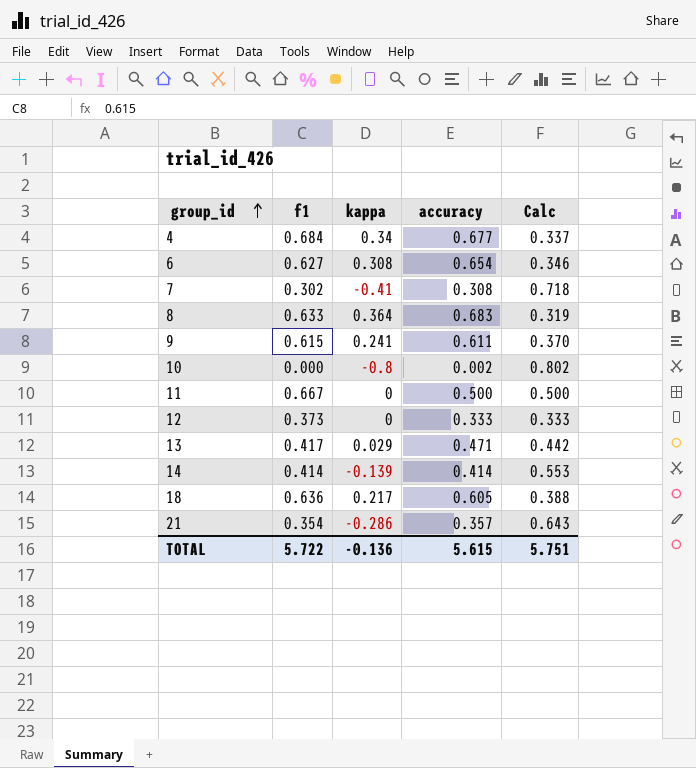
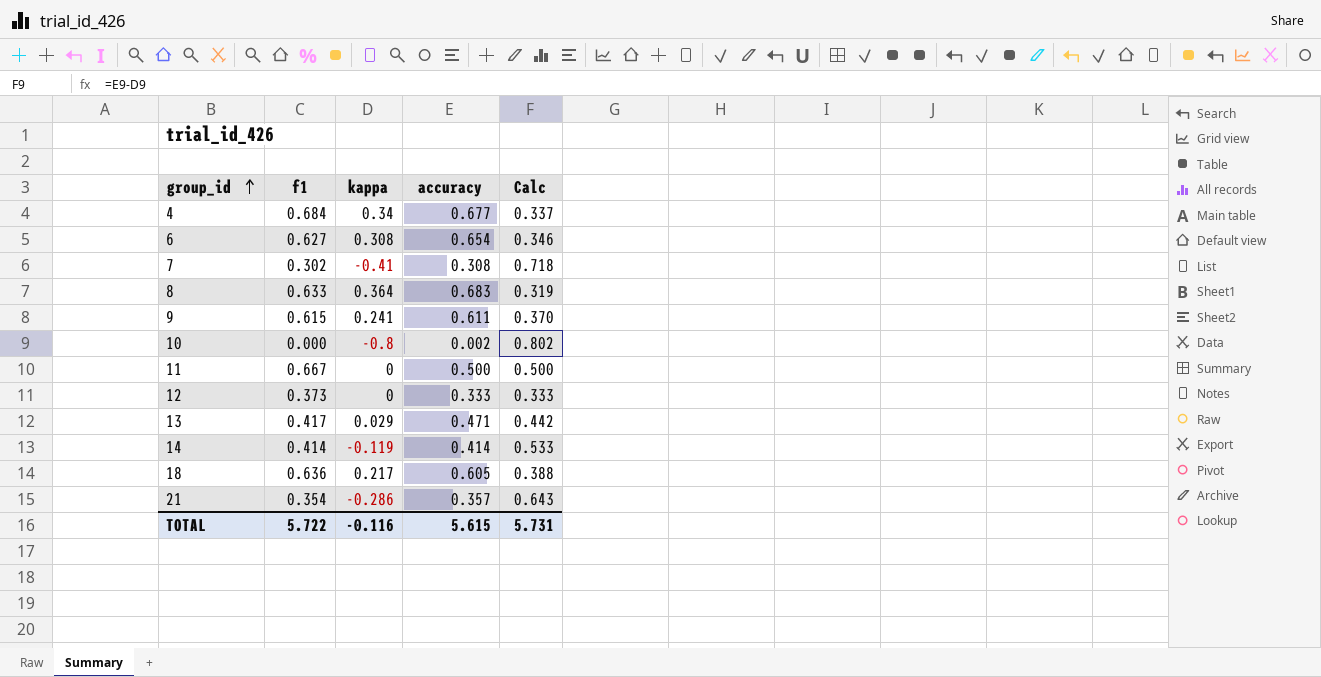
14 | kappa: -0.139 -> -0.119
14 | Calc: 0.553 -> 0.533
TOTAL | kappa: -0.136 -> -0.116
TOTAL | Calc: 5.751 -> 5.731

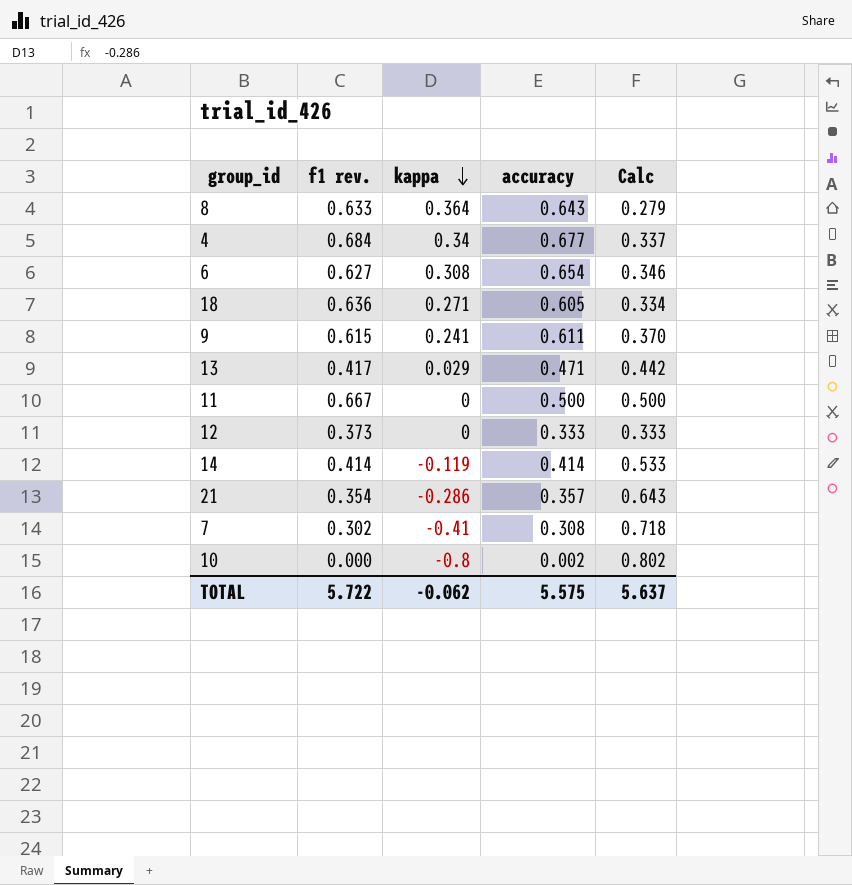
row order: group_id ascending -> kappa descending
column name: f1 -> f1 rev.
8 | accuracy: 0.683 -> 0.643
8 | Calc: 0.319 -> 0.279
18 | kappa: 0.217 -> 0.271
18 | Calc: 0.388 -> 0.334
TOTAL | kappa: -0.116 -> -0.062
TOTAL | accuracy: 5.615 -> 5.575
TOTAL | Calc: 5.731 -> 5.637

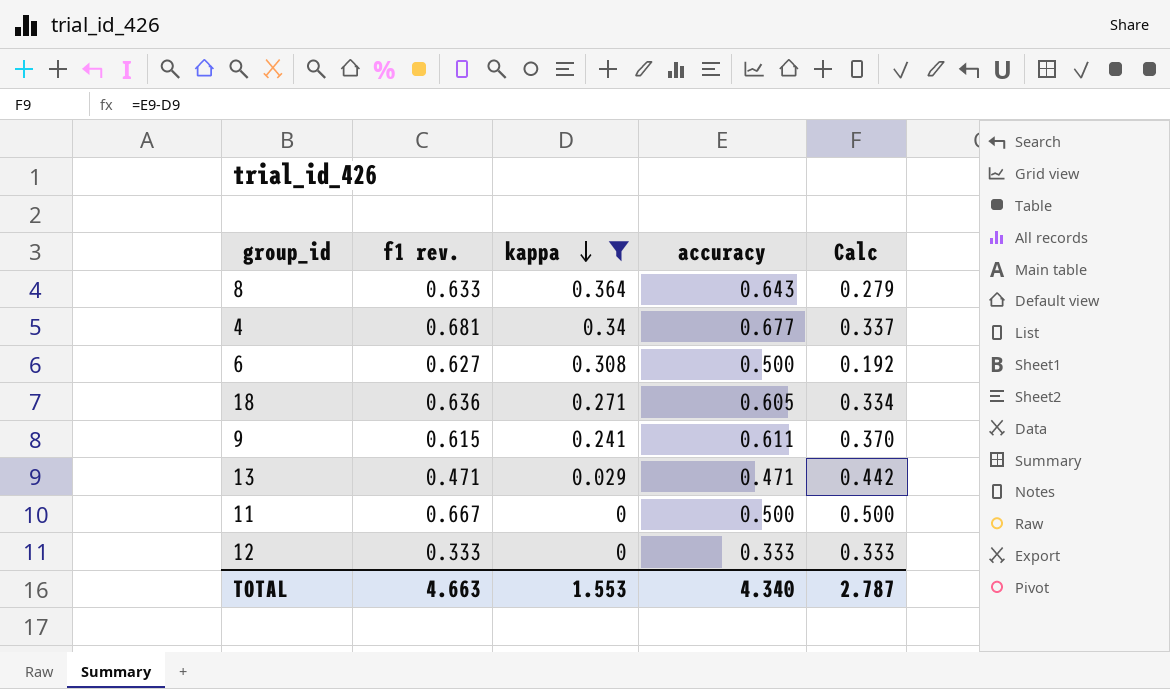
filter: none -> kappa >= 0
4 | f1 rev.: 0.684 -> 0.681
6 | accuracy: 0.654 -> 0.500
6 | Calc: 0.346 -> 0.192
13 | f1 rev.: 0.417 -> 0.471
12 | f1 rev.: 0.373 -> 0.333
TOTAL | f1 rev.: 5.722 -> 4.663
TOTAL | kappa: -0.062 -> 1.553
TOTAL | accuracy: 5.575 -> 4.340
TOTAL | Calc: 5.637 -> 2.787

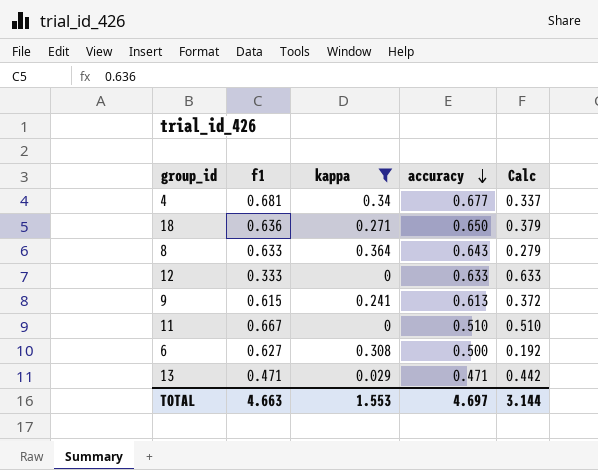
row order: kappa descending -> accuracy descending
column name: f1 rev. -> f1
18 | accuracy: 0.605 -> 0.650
18 | Calc: 0.334 -> 0.379
12 | accuracy: 0.333 -> 0.633
12 | Calc: 0.333 -> 0.633
9 | accuracy: 0.611 -> 0.613
9 | Calc: 0.370 -> 0.372
11 | accuracy: 0.500 -> 0.510
11 | Calc: 0.500 -> 0.510
TOTAL | accuracy: 4.340 -> 4.697
TOTAL | Calc: 2.787 -> 3.144

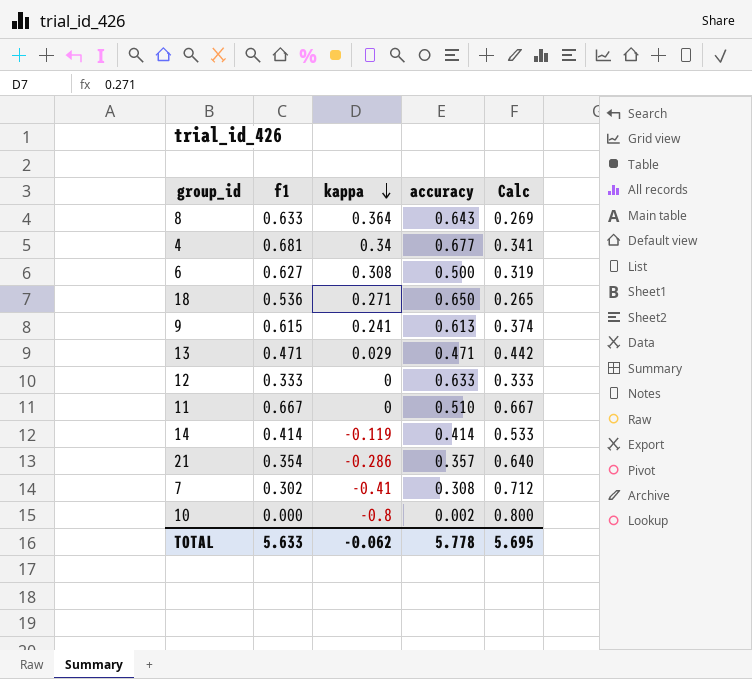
filter: kappa >= 0 -> none
row order: accuracy descending -> kappa descending
column Calc | formula: [accuracy] - [kappa] -> [f1] - [kappa]
18 | f1: 0.636 -> 0.536
TOTAL | f1: 4.663 -> 5.633
TOTAL | kappa: 1.553 -> -0.062
TOTAL | accuracy: 4.697 -> 5.778
TOTAL | Calc: 3.144 -> 5.695

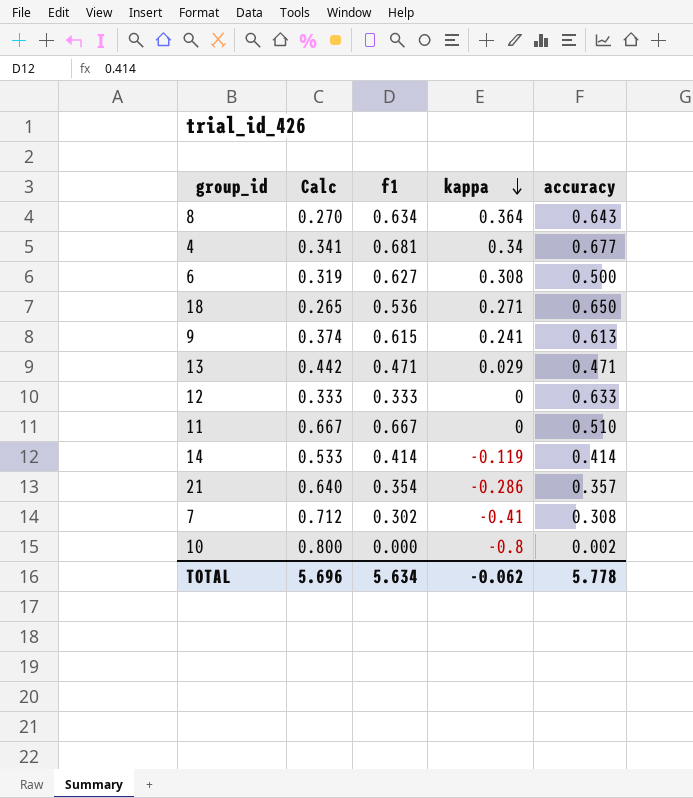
column Calc | position: 5 -> 2
8 | Calc: 0.269 -> 0.270
8 | f1: 0.633 -> 0.634
TOTAL | Calc: 5.695 -> 5.696
TOTAL | f1: 5.633 -> 5.634

